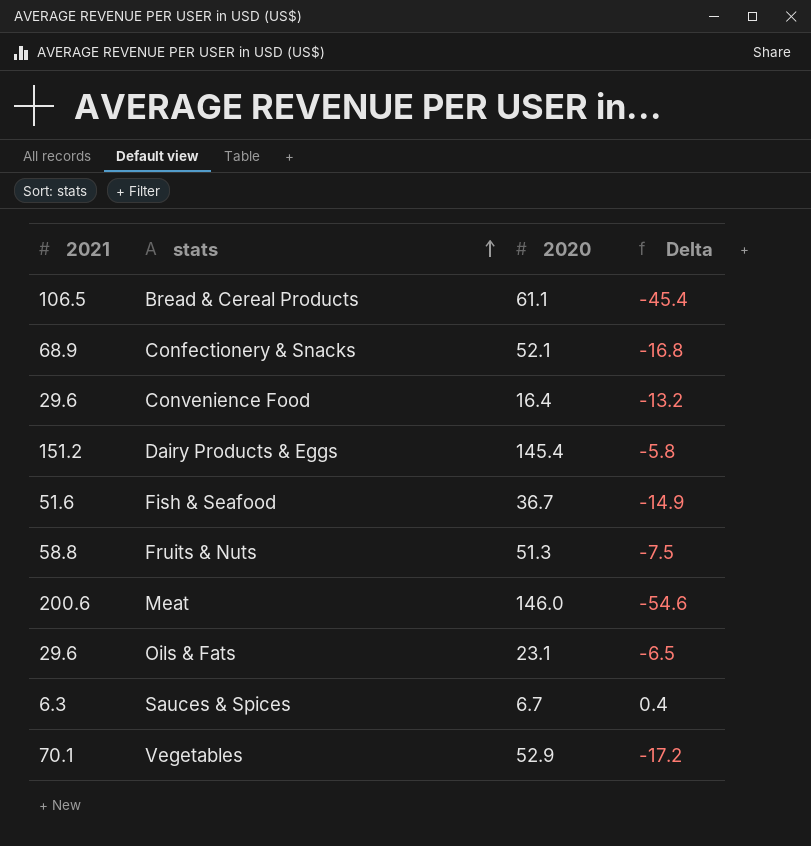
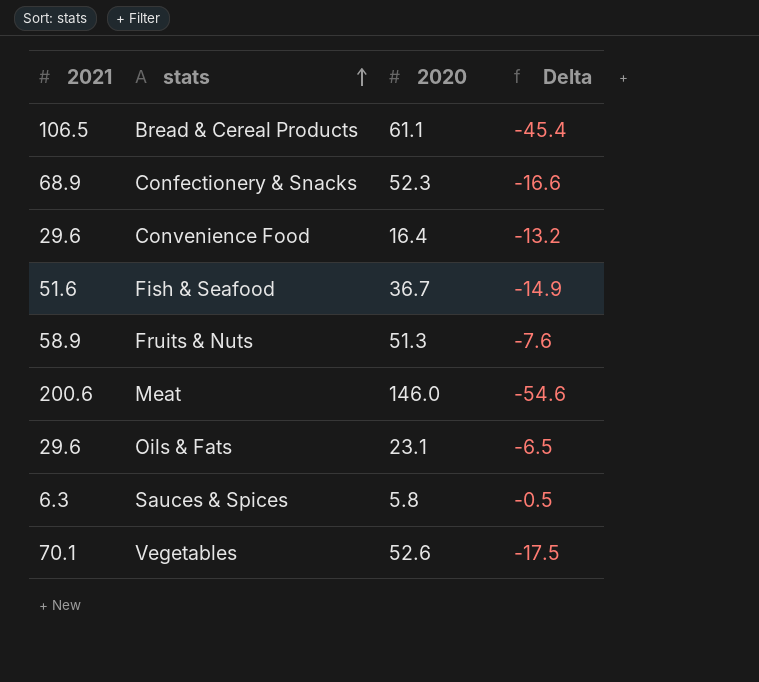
row Dairy Products & Eggs: 151.2 | 145.4 | -5.8 -> none
Confectionery & Snacks | 2020: 52.1 -> 52.3
Confectionery & Snacks | Delta: -16.8 -> -16.6
Fruits & Nuts | 2021: 58.8 -> 58.9
Fruits & Nuts | Delta: -7.5 -> -7.6
Sauces & Spices | 2020: 6.7 -> 5.8
Sauces & Spices | Delta: 0.4 -> -0.5
Vegetables | 2020: 52.9 -> 52.6
Vegetables | Delta: -17.2 -> -17.5

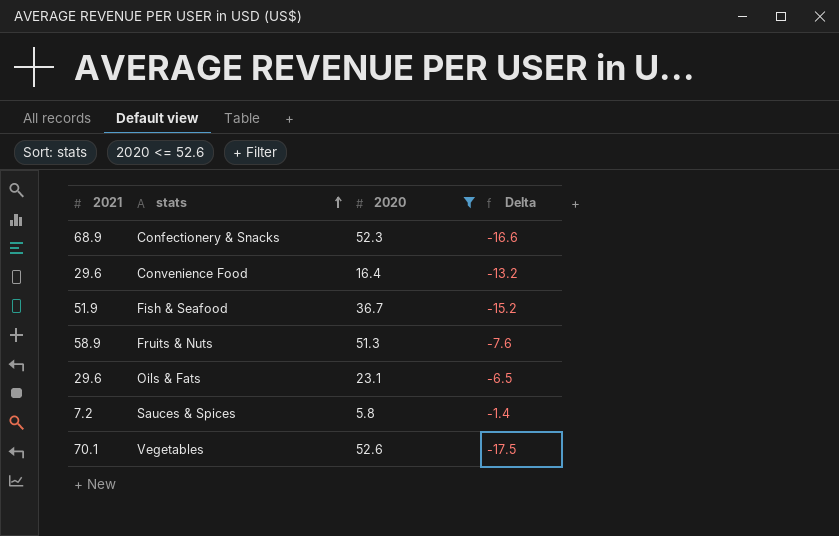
filter: none -> 2020 <= 52.6
Fish & Seafood | 2021: 51.6 -> 51.9
Fish & Seafood | Delta: -14.9 -> -15.2
Sauces & Spices | 2021: 6.3 -> 7.2
Sauces & Spices | Delta: -0.5 -> -1.4

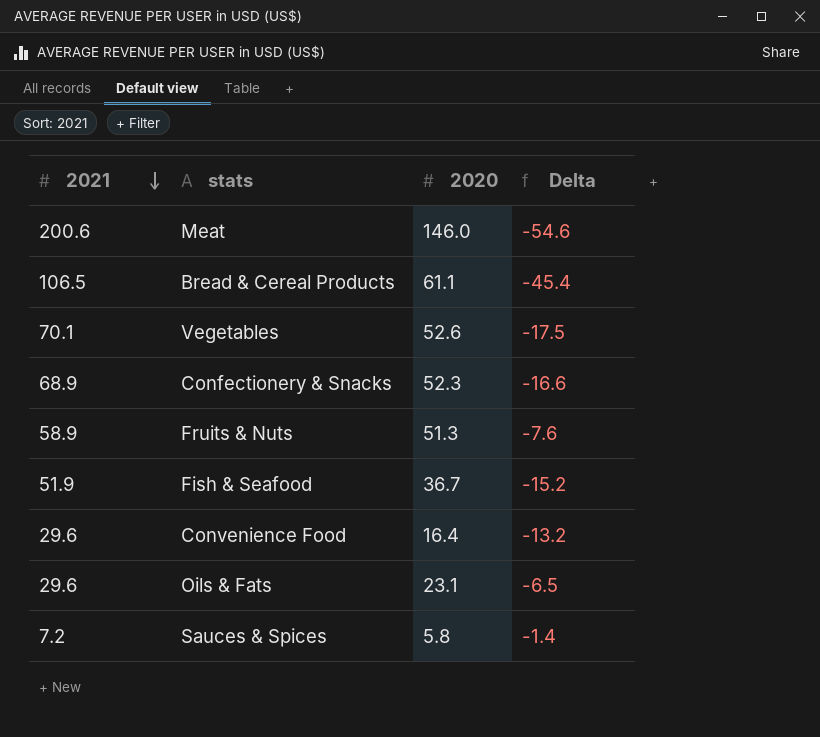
filter: 2020 <= 52.6 -> none
row order: stats ascending -> 2021 descending

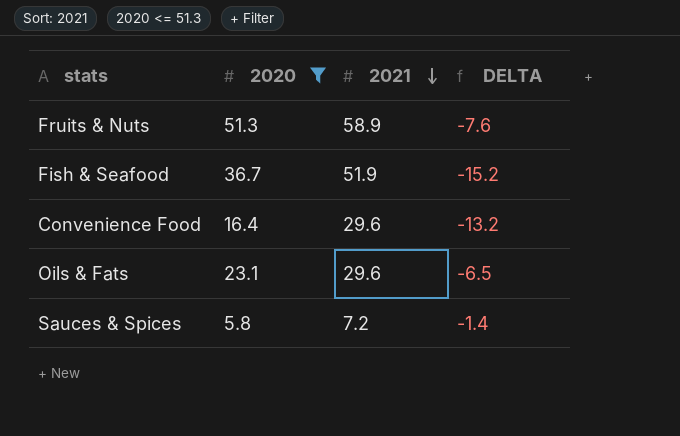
filter: none -> 2020 <= 51.3
column 2021 | position: 1 -> 3
column name: Delta -> DELTA

